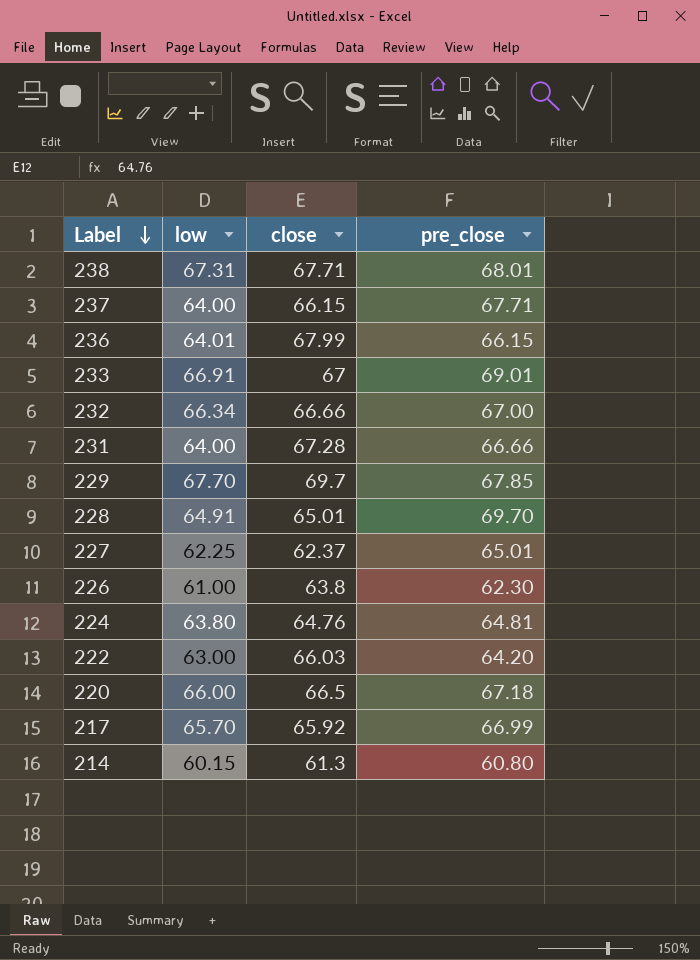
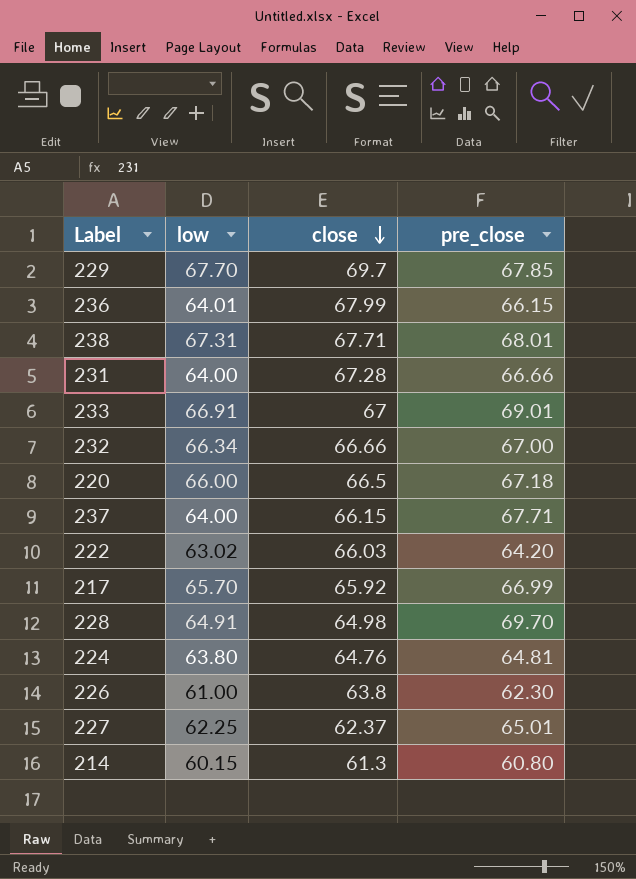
row order: Label descending -> close descending
222 | low: 63.00 -> 63.02
228 | close: 65.01 -> 64.98

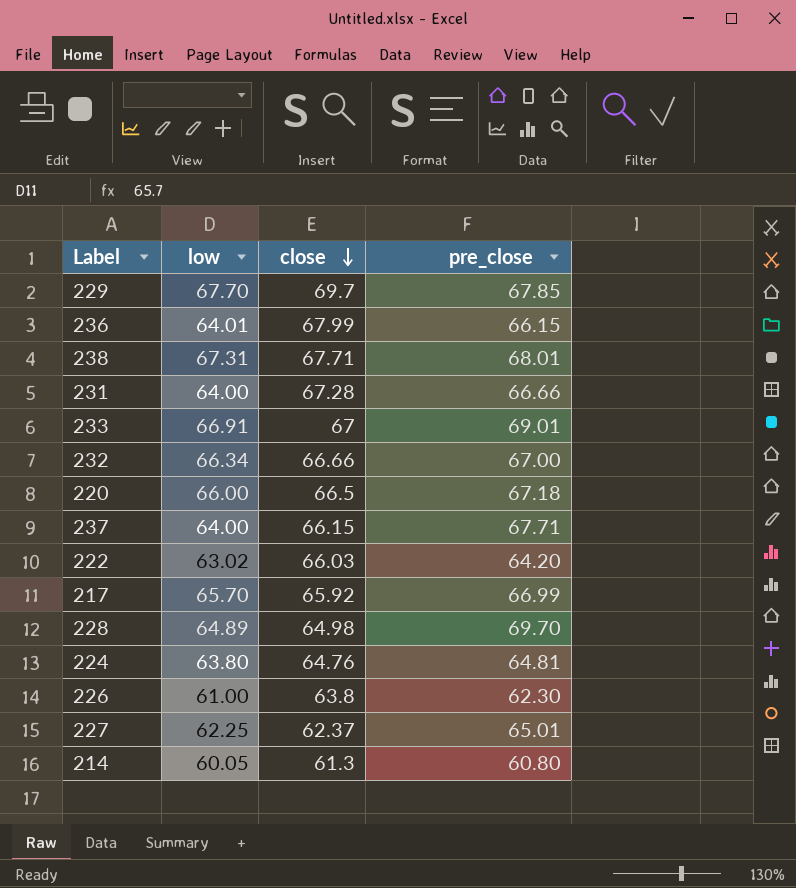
228 | low: 64.91 -> 64.89
214 | low: 60.15 -> 60.05

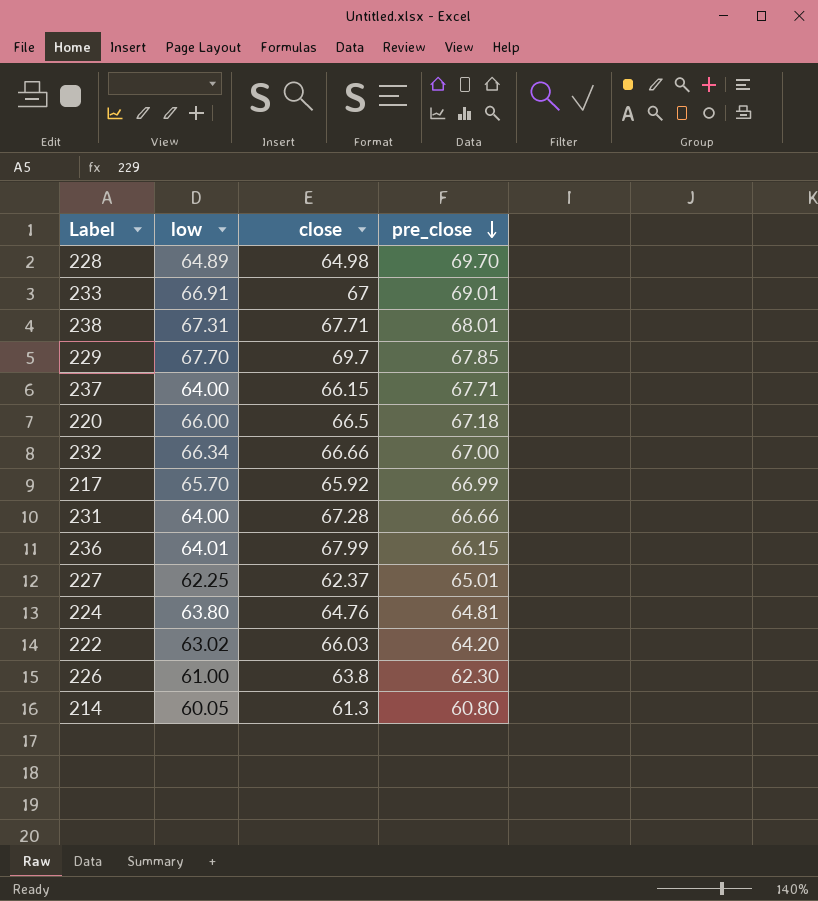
row order: close descending -> pre_close descending

